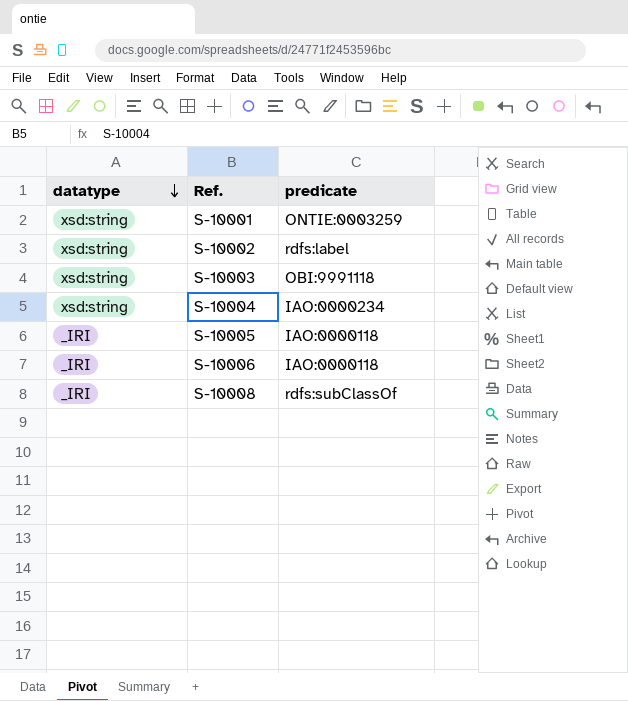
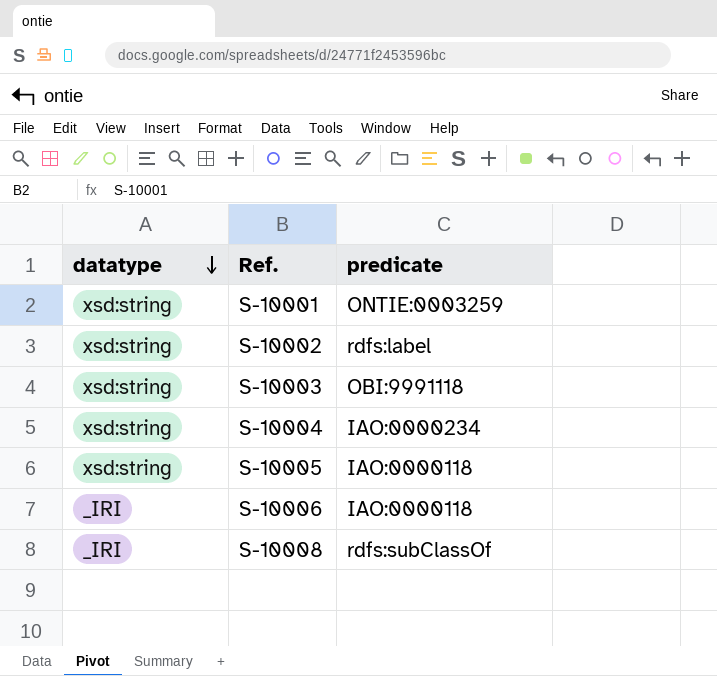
S-10005 | datatype: _IRI -> xsd:string

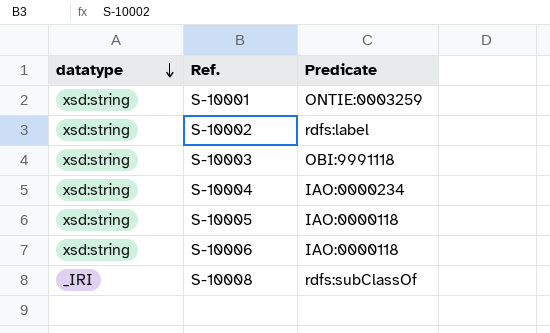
column name: predicate -> Predicate
S-10006 | datatype: _IRI -> xsd:string

